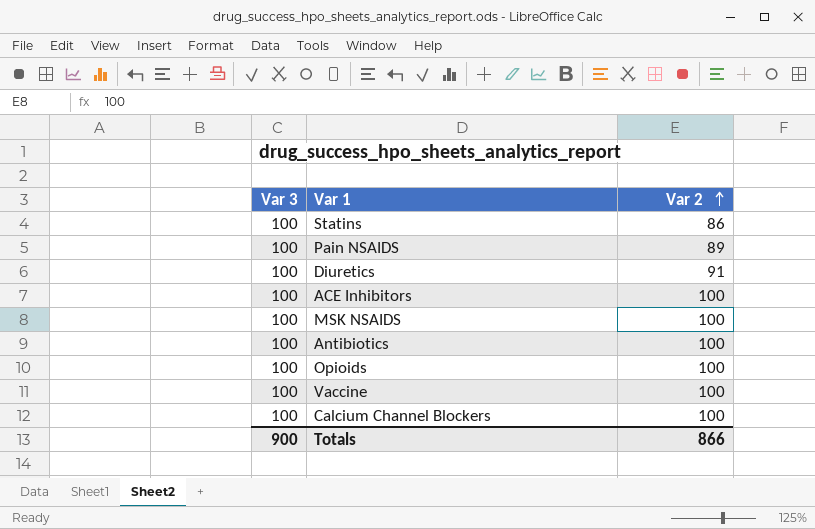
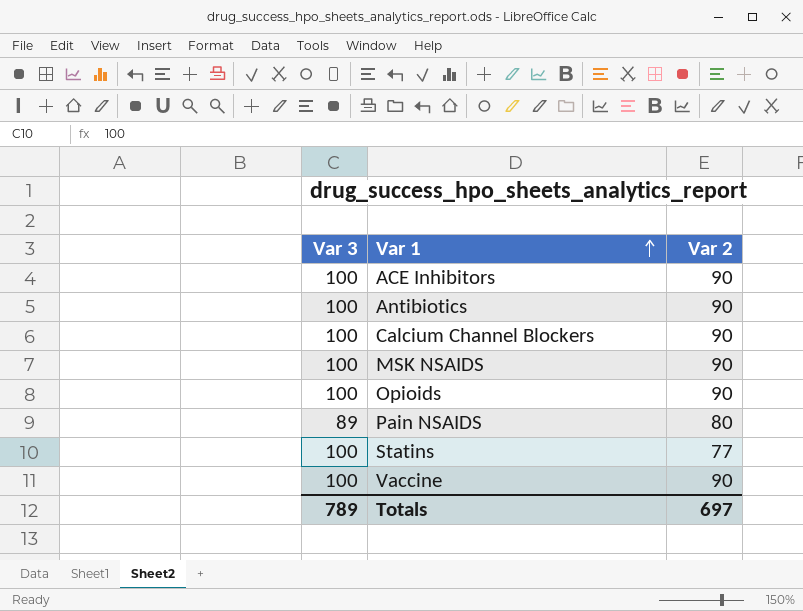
row order: Var 2 ascending -> Var 1 ascending
row Diuretics: 100 | 91 -> none
ACE Inhibitors | Var 2: 100 -> 90
Antibiotics | Var 2: 100 -> 90
Calcium Channel Blockers | Var 2: 100 -> 90
MSK NSAIDS | Var 2: 100 -> 90
Opioids | Var 2: 100 -> 90
Pain NSAIDS | Var 3: 100 -> 89
Pain NSAIDS | Var 2: 89 -> 80
Statins | Var 2: 86 -> 77
Vaccine | Var 2: 100 -> 90
Totals | Var 3: 900 -> 789
Totals | Var 2: 866 -> 697

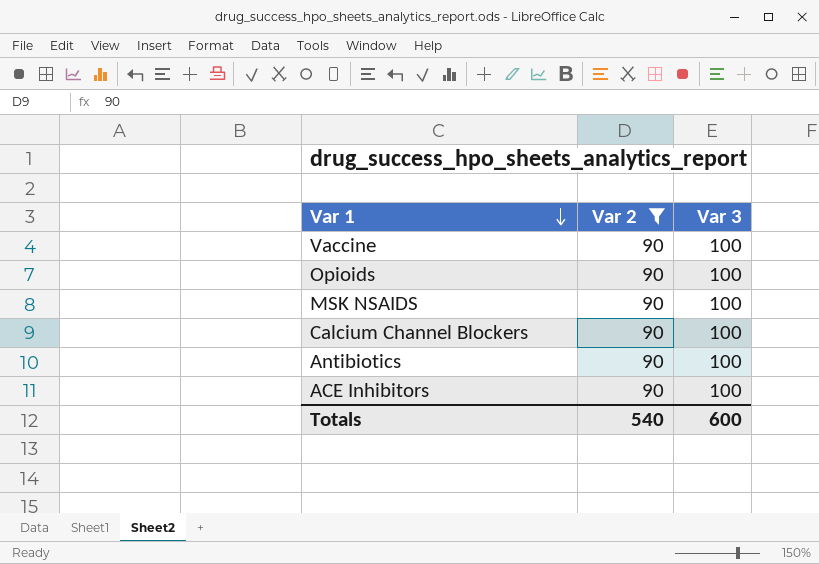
filter: none -> Var 2 = 90
row order: Var 1 ascending -> Var 1 descending
column Var 3 | position: 1 -> 3
Totals | Var 2: 697 -> 540
Totals | Var 3: 789 -> 600

